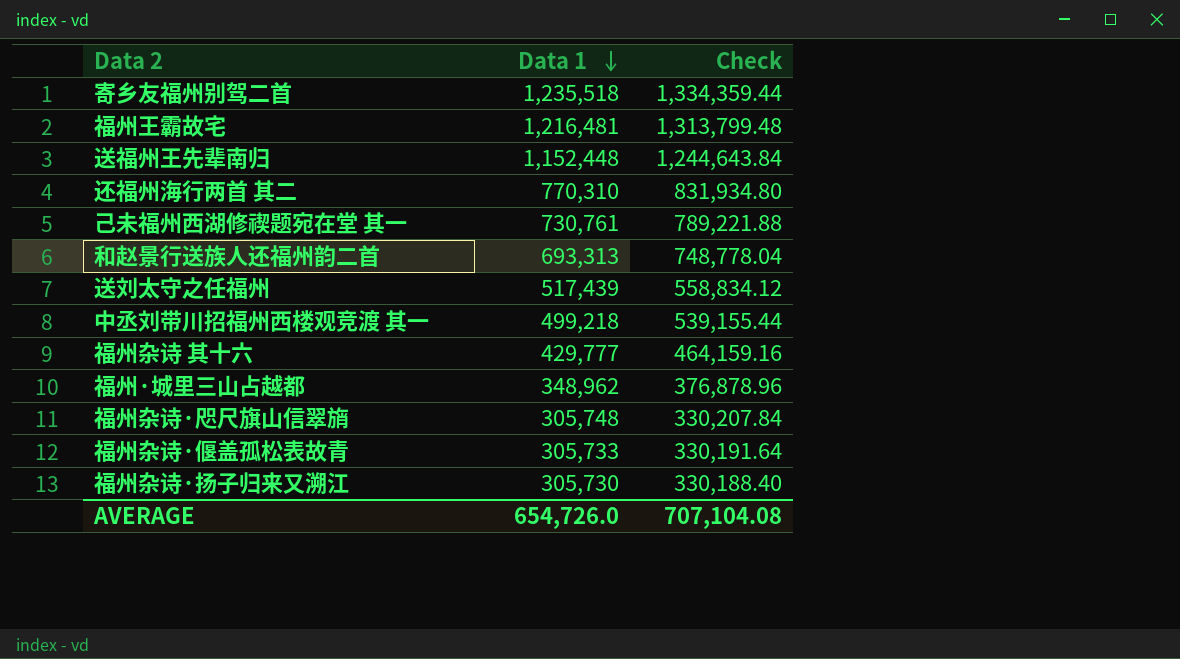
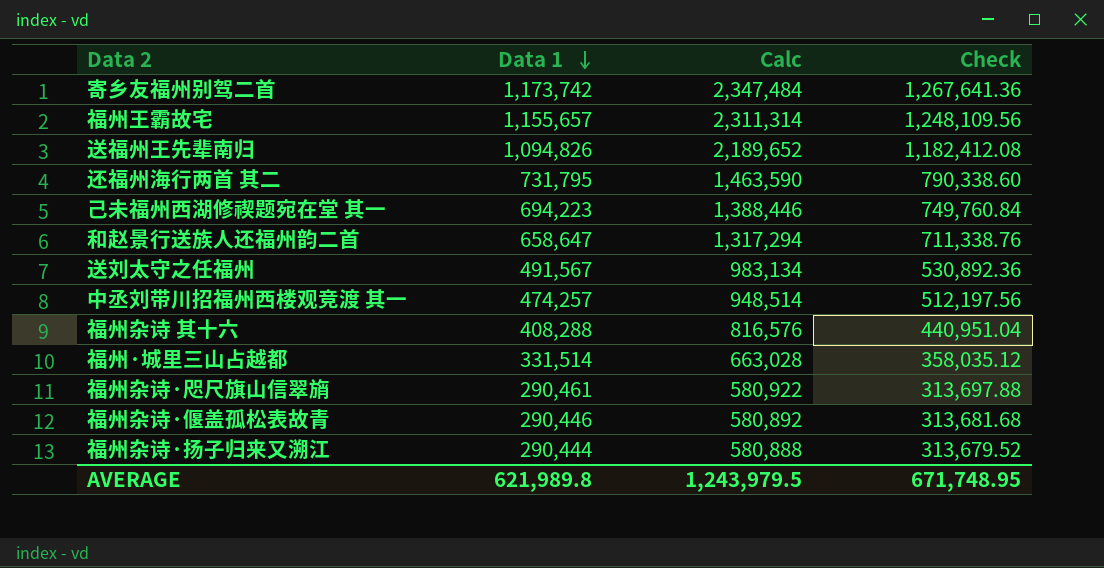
column Calc | formula: none -> [Data 1] * 2
寄乡友福州别驾二首 | Data 1: 1,235,518 -> 1,173,742
寄乡友福州别驾二首 | Check: 1,334,359.44 -> 1,267,641.36
福州王霸故宅 | Data 1: 1,216,481 -> 1,155,657
福州王霸故宅 | Check: 1,313,799.48 -> 1,248,109.56
送福州王先辈南归 | Data 1: 1,152,448 -> 1,094,826
送福州王先辈南归 | Check: 1,244,643.84 -> 1,182,412.08
还福州海行两首 其二 | Data 1: 770,310 -> 731,795
还福州海行两首 其二 | Check: 831,934.80 -> 790,338.60
己未福州西湖修禊题宛在堂 其一 | Data 1: 730,761 -> 694,223
己未福州西湖修禊题宛在堂 其一 | Check: 789,221.88 -> 749,760.84
和赵景行送族人还福州韵二首 | Data 1: 693,313 -> 658,647
和赵景行送族人还福州韵二首 | Check: 748,778.04 -> 711,338.76
送刘太守之任福州 | Data 1: 517,439 -> 491,567
送刘太守之任福州 | Check: 558,834.12 -> 530,892.36
中丞刘带川招福州西楼观竞渡 其一 | Data 1: 499,218 -> 474,257
中丞刘带川招福州西楼观竞渡 其一 | Check: 539,155.44 -> 512,197.56
福州杂诗 其十六 | Data 1: 429,777 -> 408,288
福州杂诗 其十六 | Check: 464,159.16 -> 440,951.04
福州·城里三山占越都 | Data 1: 348,962 -> 331,514
福州·城里三山占越都 | Check: 376,878.96 -> 358,035.12
福州杂诗·咫尺旗山信翠旓 | Data 1: 305,748 -> 290,461
福州杂诗·咫尺旗山信翠旓 | Check: 330,207.84 -> 313,697.88
福州杂诗·偃盖孤松表故青 | Data 1: 305,733 -> 290,446
福州杂诗·偃盖孤松表故青 | Check: 330,191.64 -> 313,681.68
福州杂诗·扬子归来又溯江 | Data 1: 305,730 -> 290,444
福州杂诗·扬子归来又溯江 | Check: 330,188.40 -> 313,679.52
AVERAGE | Data 1: 654,726.0 -> 621,989.8
AVERAGE | Check: 707,104.08 -> 671,748.95

